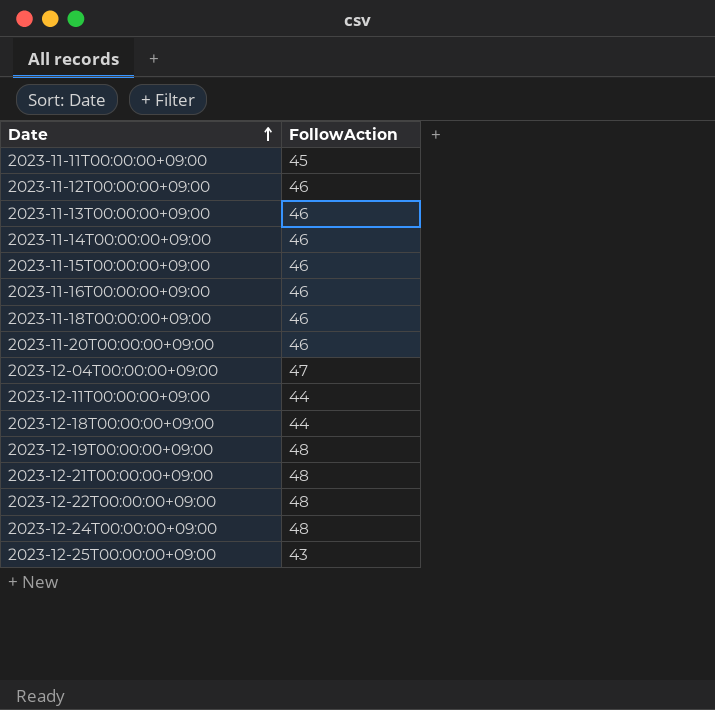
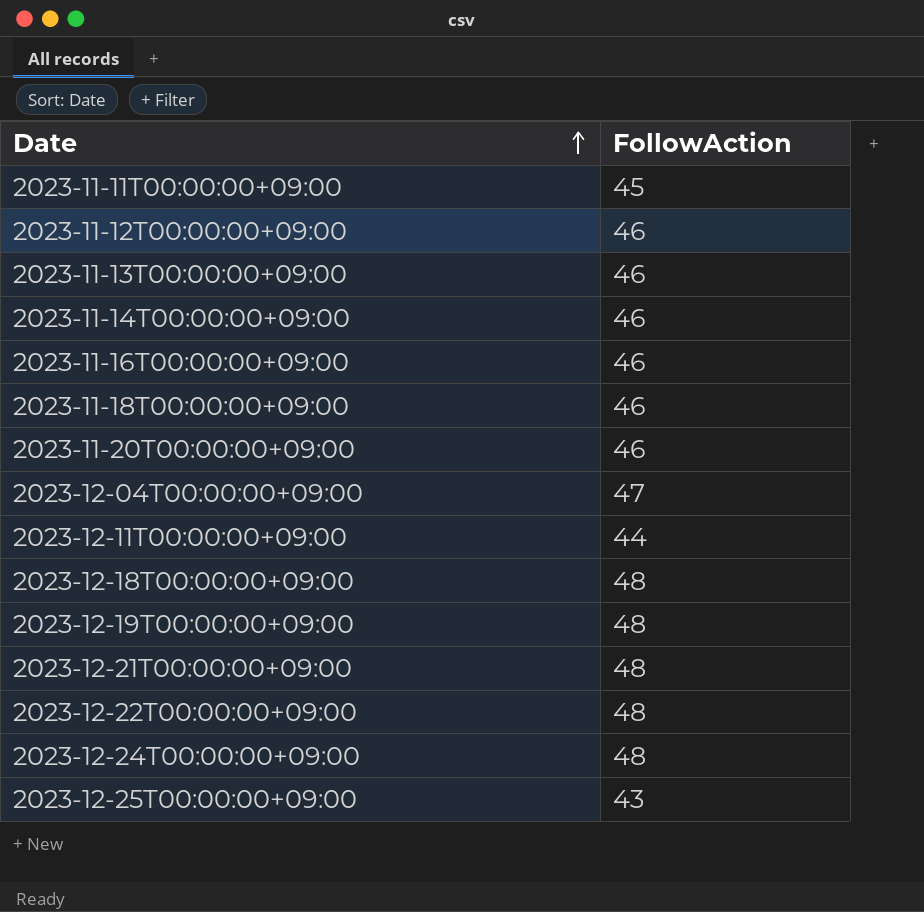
row 2023-11-15T00:00:00+09:00: 46 -> none
2023-12-18T00:00:00+09:00 | FollowAction: 44 -> 48

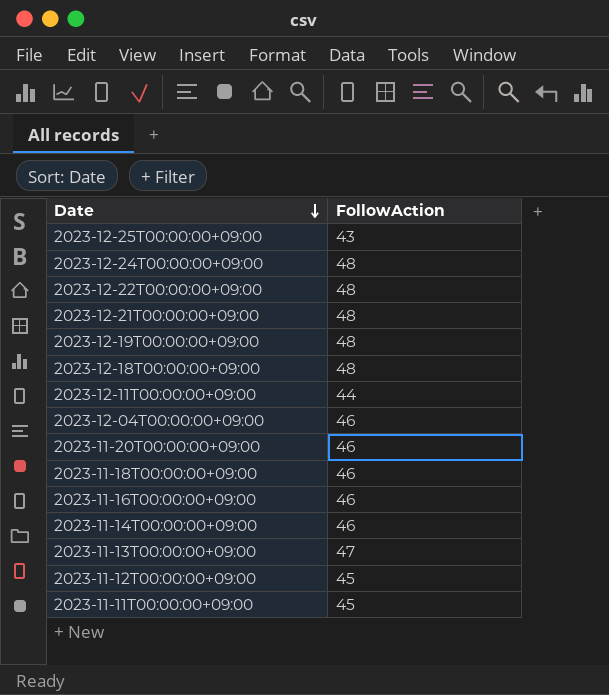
row order: Date ascending -> Date descending
2023-12-04T00:00:00+09:00 | FollowAction: 47 -> 46
2023-11-13T00:00:00+09:00 | FollowAction: 46 -> 47
2023-11-12T00:00:00+09:00 | FollowAction: 46 -> 45

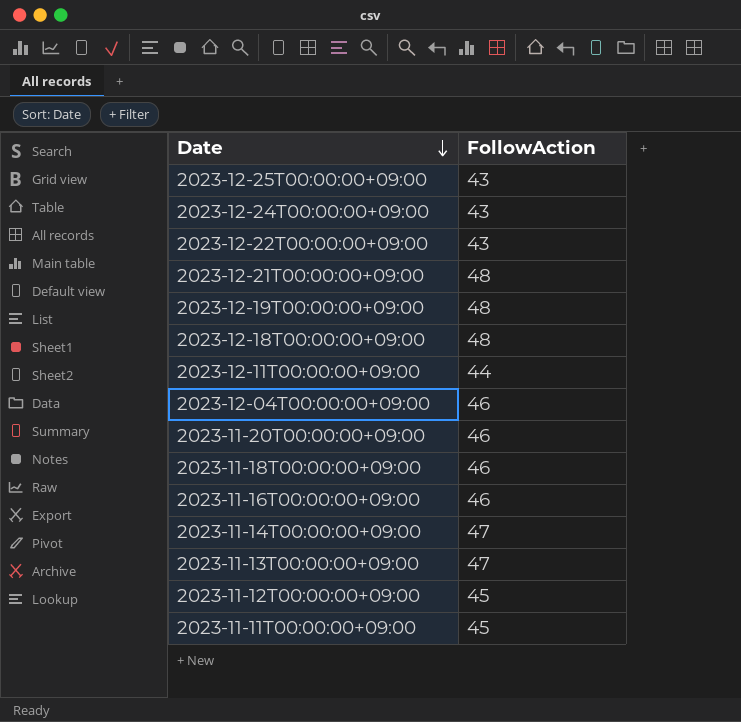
2023-12-24T00:00:00+09:00 | FollowAction: 48 -> 43
2023-12-22T00:00:00+09:00 | FollowAction: 48 -> 43
2023-11-14T00:00:00+09:00 | FollowAction: 46 -> 47

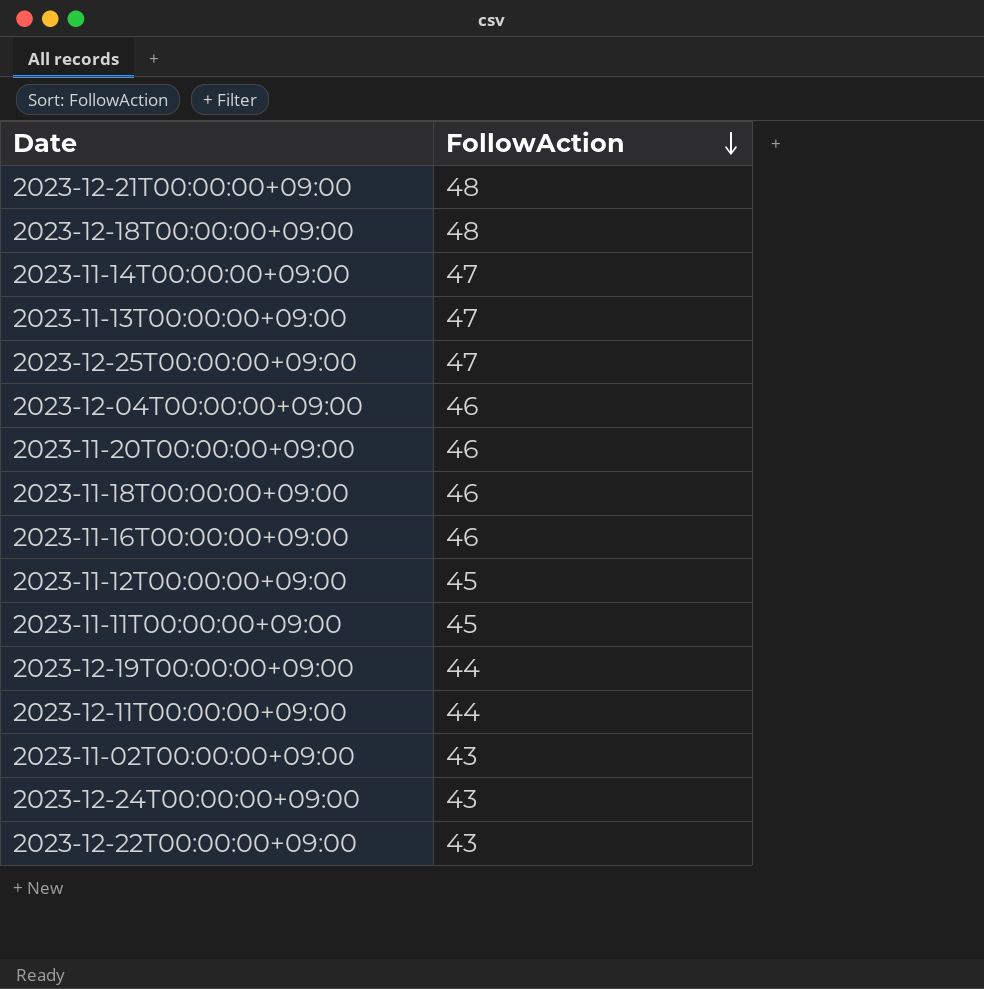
row order: Date descending -> FollowAction descending
2023-12-25T00:00:00+09:00 | FollowAction: 43 -> 47
2023-12-19T00:00:00+09:00 | FollowAction: 48 -> 44
row 2023-11-02T00:00:00+09:00: none -> 43

